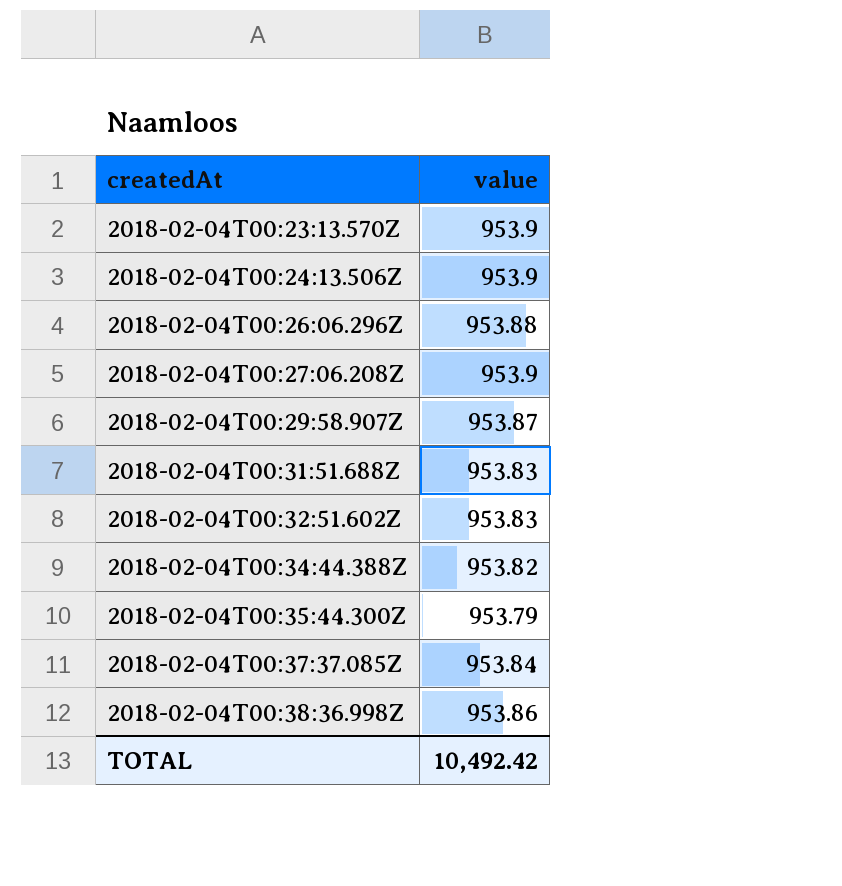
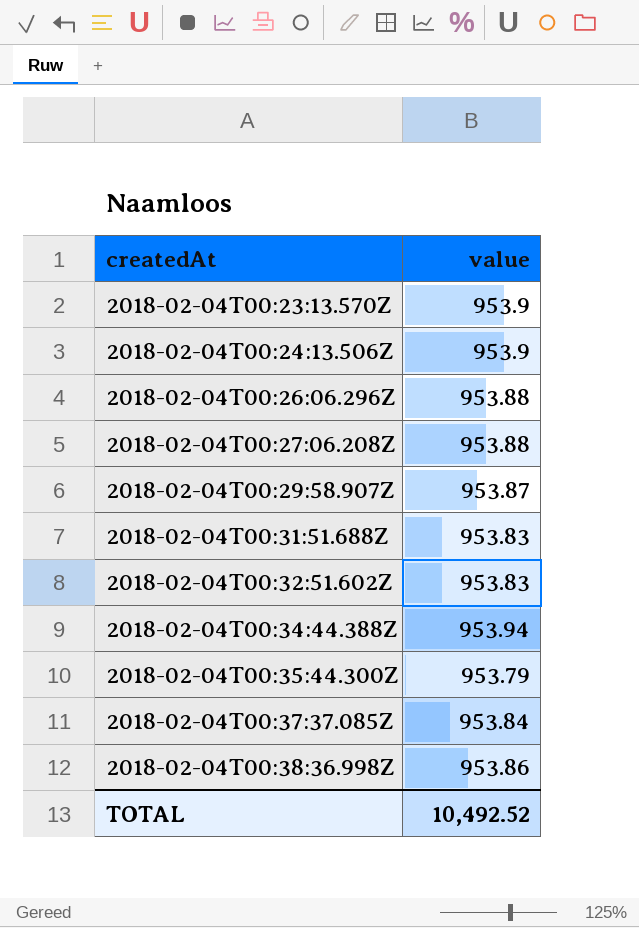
2018-02-04T00:27:06.208Z | value: 953.9 -> 953.88
2018-02-04T00:34:44.388Z | value: 953.82 -> 953.94
TOTAL | value: 10,492.42 -> 10,492.52

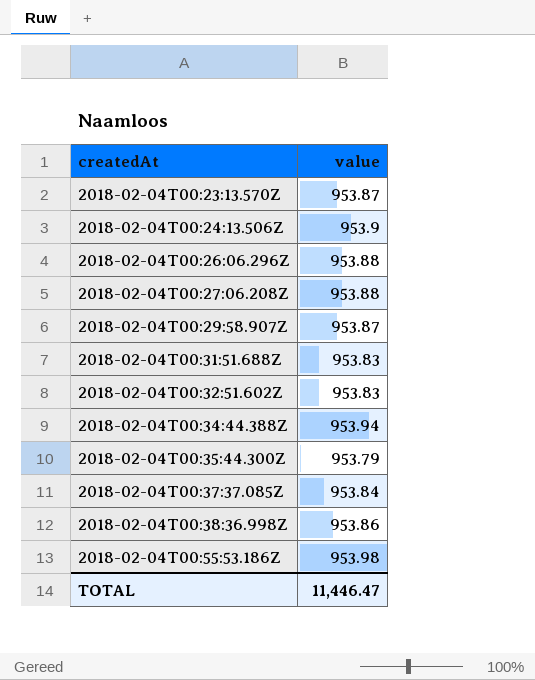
2018-02-04T00:23:13.570Z | value: 953.9 -> 953.87
row 2018-02-04T00:55:53.186Z: none -> 953.98
TOTAL | value: 10,492.52 -> 11,446.47

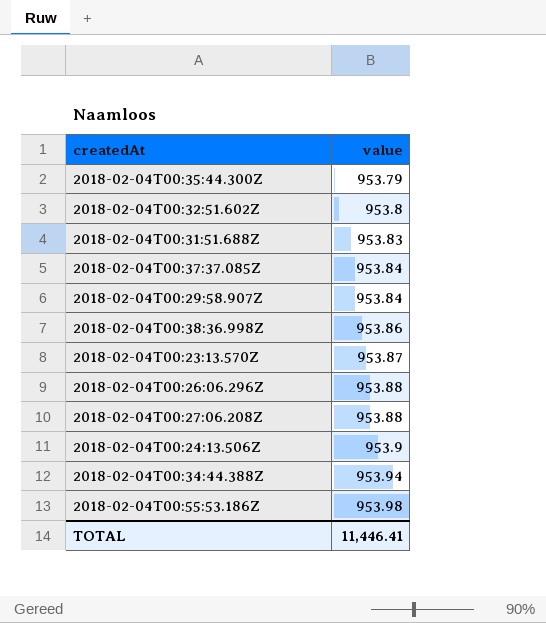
row order: createdAt ascending -> value ascending
2018-02-04T00:32:51.602Z | value: 953.83 -> 953.8
2018-02-04T00:29:58.907Z | value: 953.87 -> 953.84
TOTAL | value: 11,446.47 -> 11,446.41

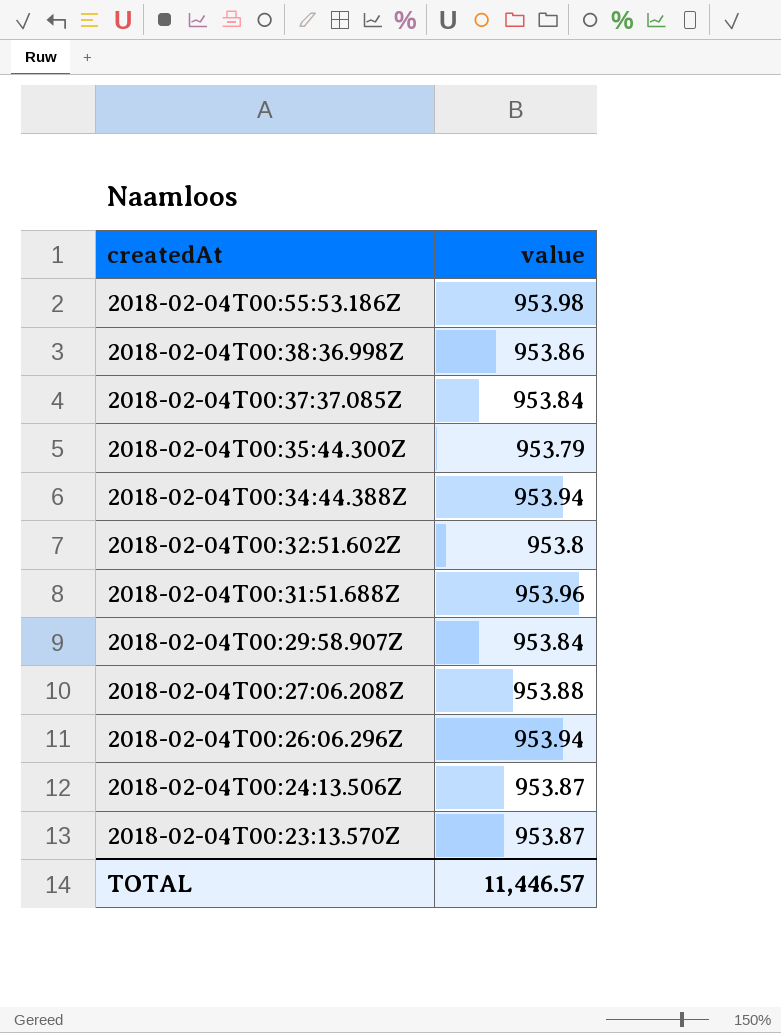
row order: value ascending -> createdAt descending
2018-02-04T00:31:51.688Z | value: 953.83 -> 953.96
2018-02-04T00:26:06.296Z | value: 953.88 -> 953.94
2018-02-04T00:24:13.506Z | value: 953.9 -> 953.87
TOTAL | value: 11,446.41 -> 11,446.57

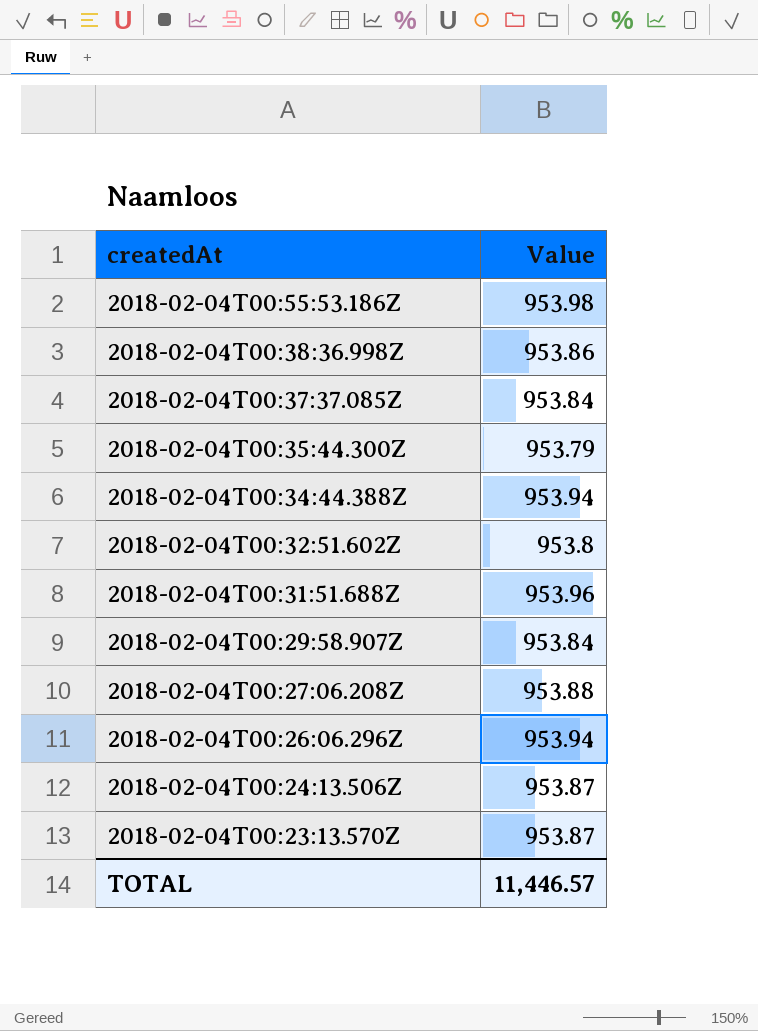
column name: value -> Value

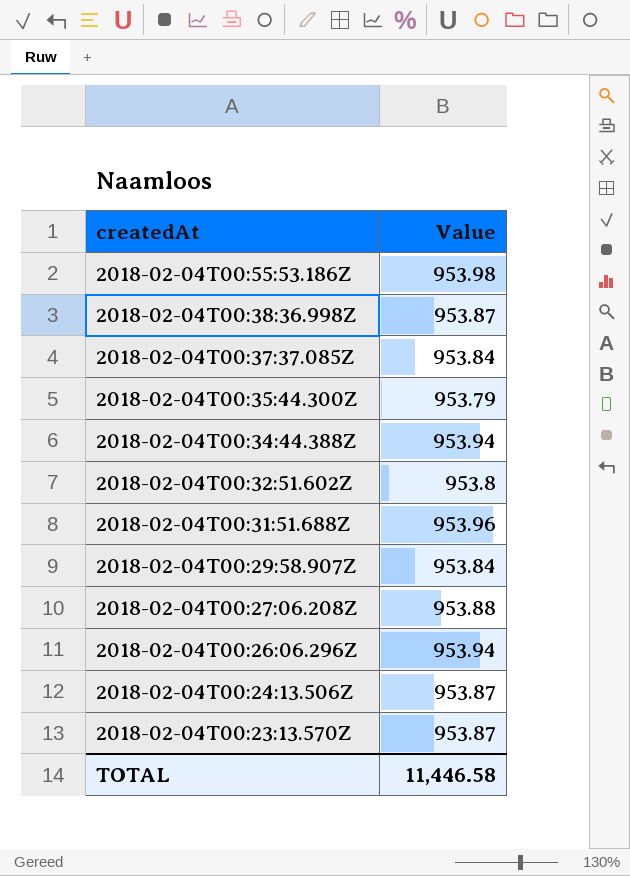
2018-02-04T00:38:36.998Z | Value: 953.86 -> 953.87
TOTAL | Value: 11,446.57 -> 11,446.58

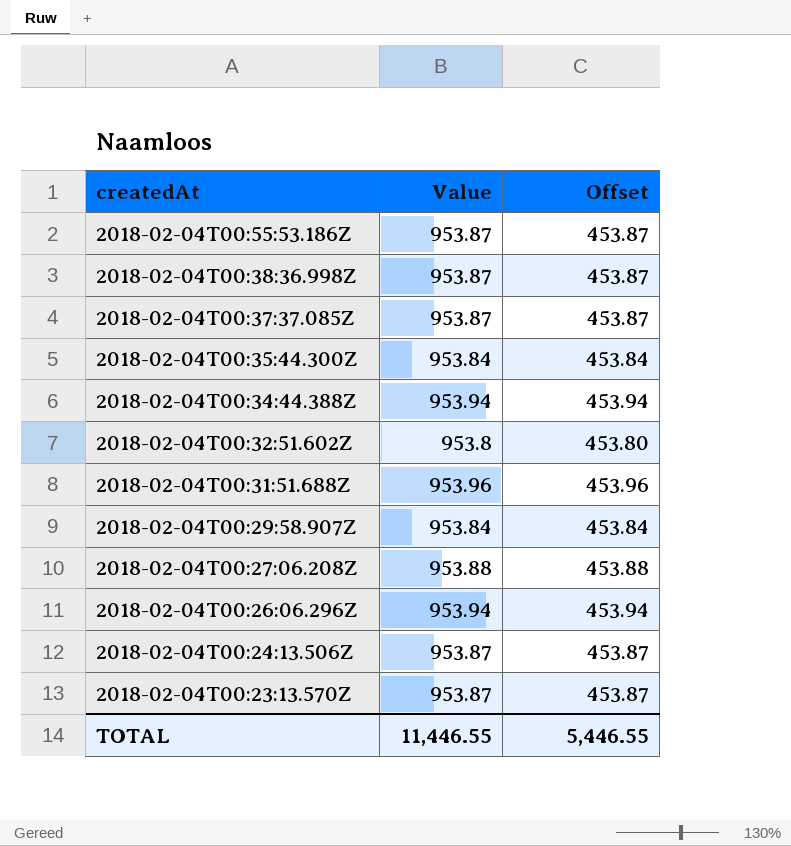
column Offset | formula: none -> [Value] - 500
2018-02-04T00:55:53.186Z | Value: 953.98 -> 953.87
2018-02-04T00:37:37.085Z | Value: 953.84 -> 953.87
2018-02-04T00:35:44.300Z | Value: 953.79 -> 953.84
TOTAL | Value: 11,446.58 -> 11,446.55

